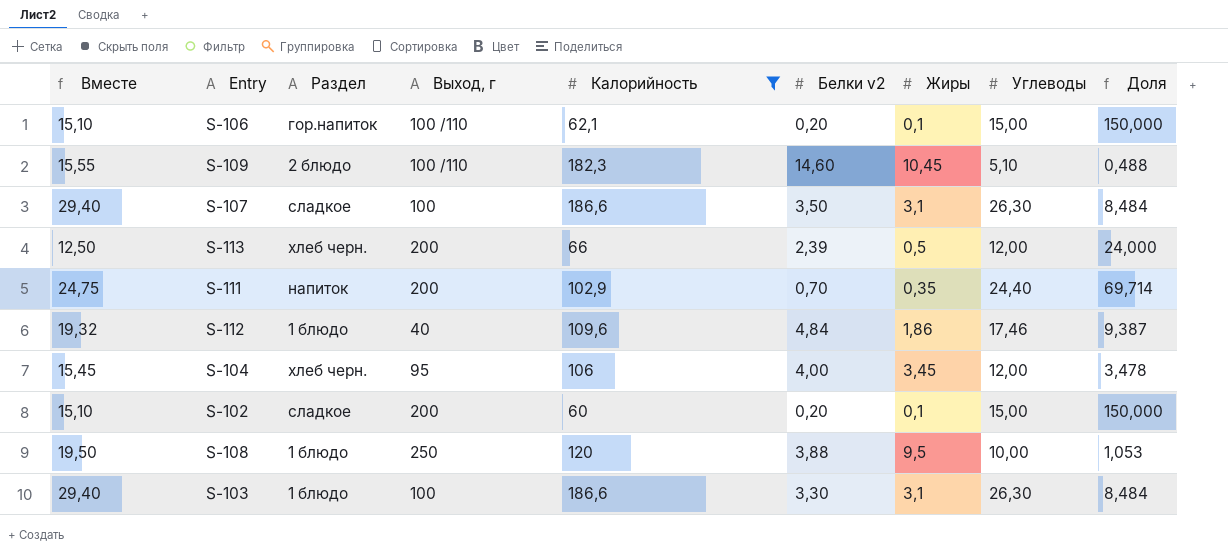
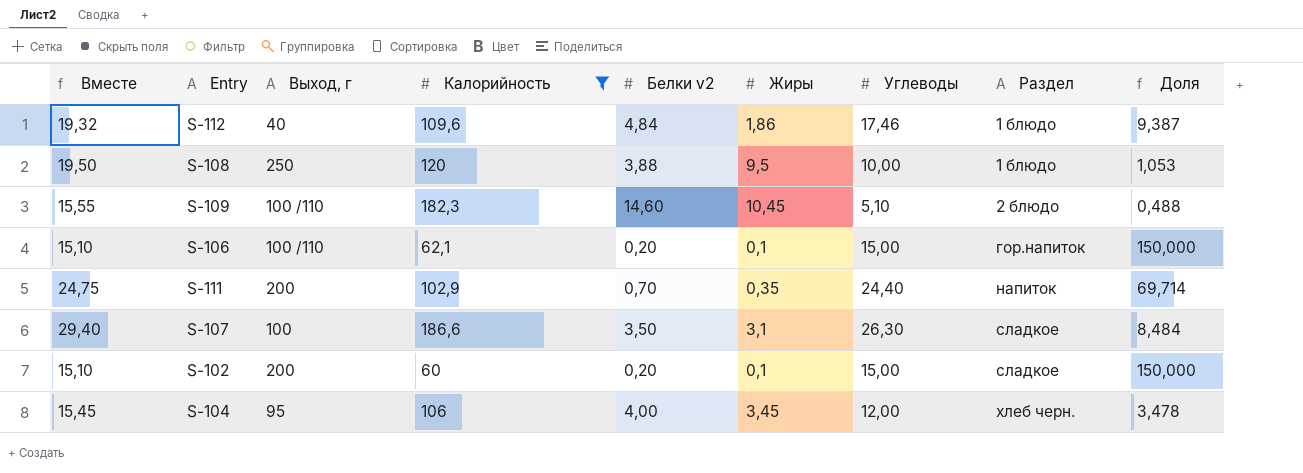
row order: none -> Раздел ascending
column Раздел | position: 3 -> 8
row S-113: 12,50 | хлеб черн. | 200 | 66 | 2,39 | 0,5 | 12,00 | 24,000 -> none
row S-103: 29,40 | 1 блюдо | 100 | 186,6 | 3,30 | 3,1 | 26,30 | 8,484 -> none

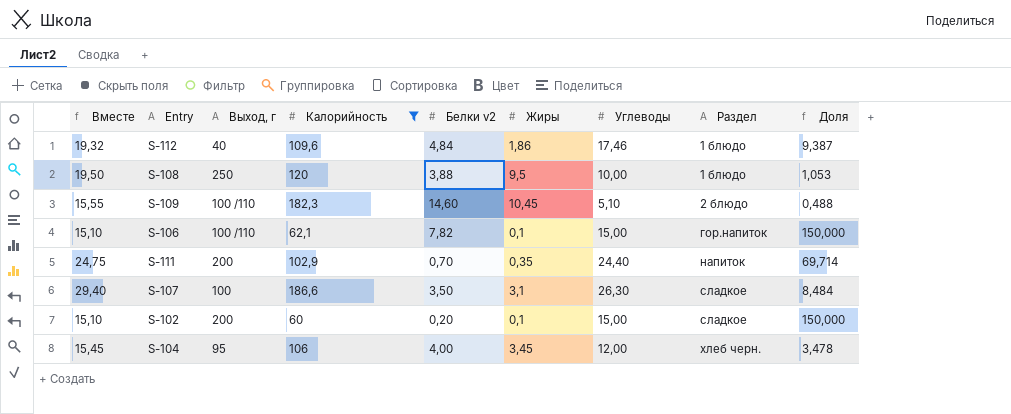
S-106 | Белки v2: 0,20 -> 7,82

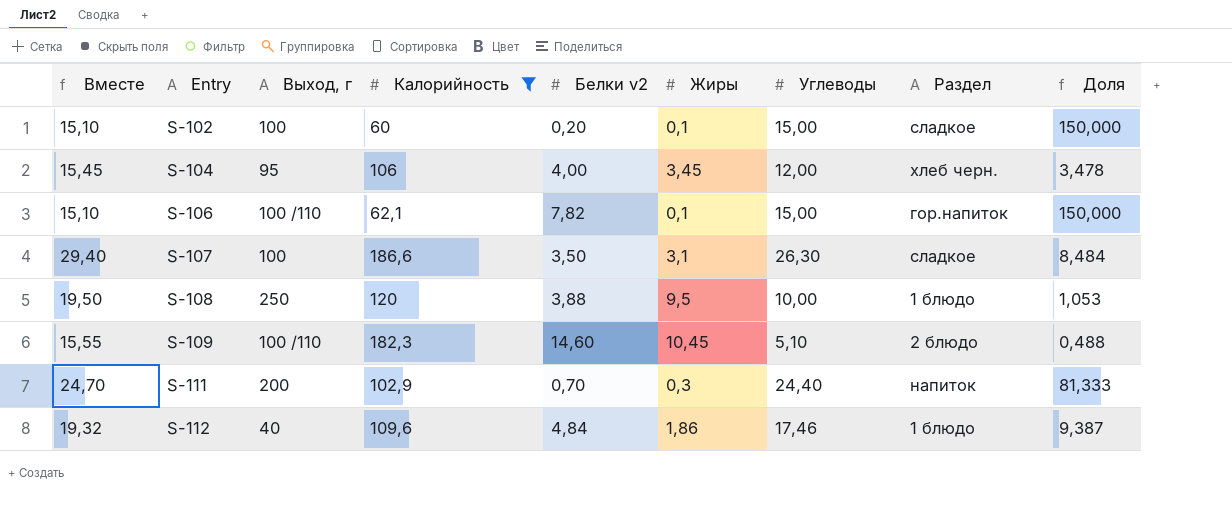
row order: Раздел ascending -> Entry ascending
S-102 | Выход, г: 200 -> 100
S-111 | Вместе: 24,75 -> 24,70
S-111 | Жиры: 0,35 -> 0,3
S-111 | Доля: 69,714 -> 81,333

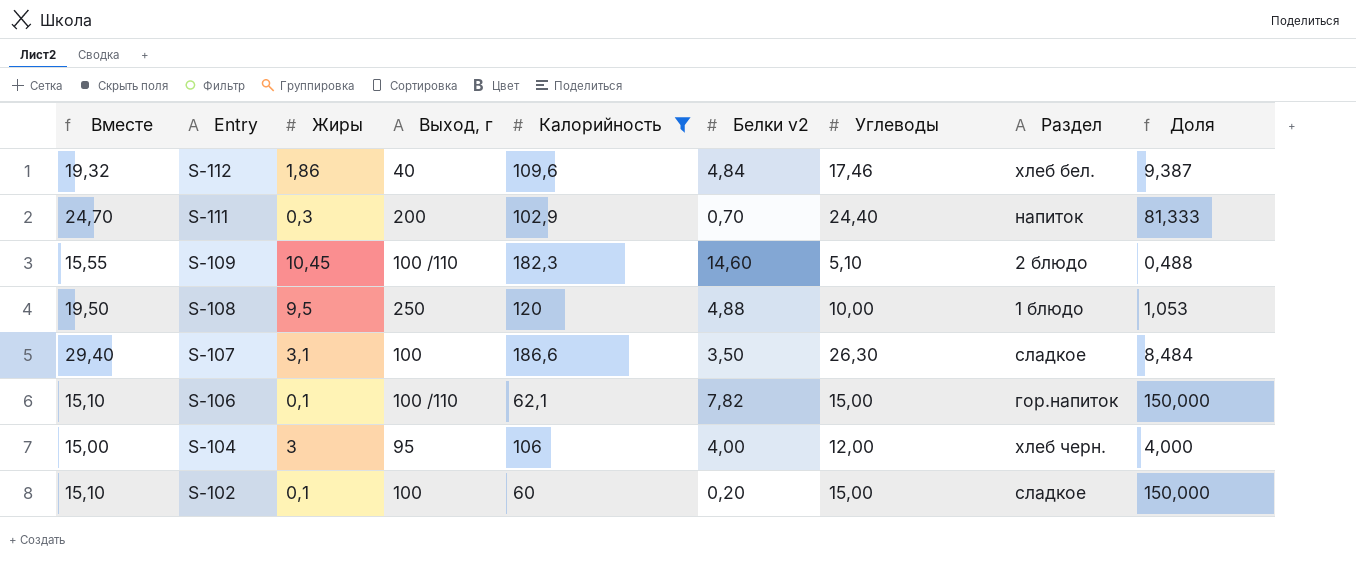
row order: Entry ascending -> Entry descending
column Жиры | position: 6 -> 3
S-112 | Раздел: 1 блюдо -> хлеб бел.
S-108 | Белки v2: 3,88 -> 4,88
S-104 | Вместе: 15,45 -> 15,00
S-104 | Жиры: 3,45 -> 3
S-104 | Доля: 3,478 -> 4,000

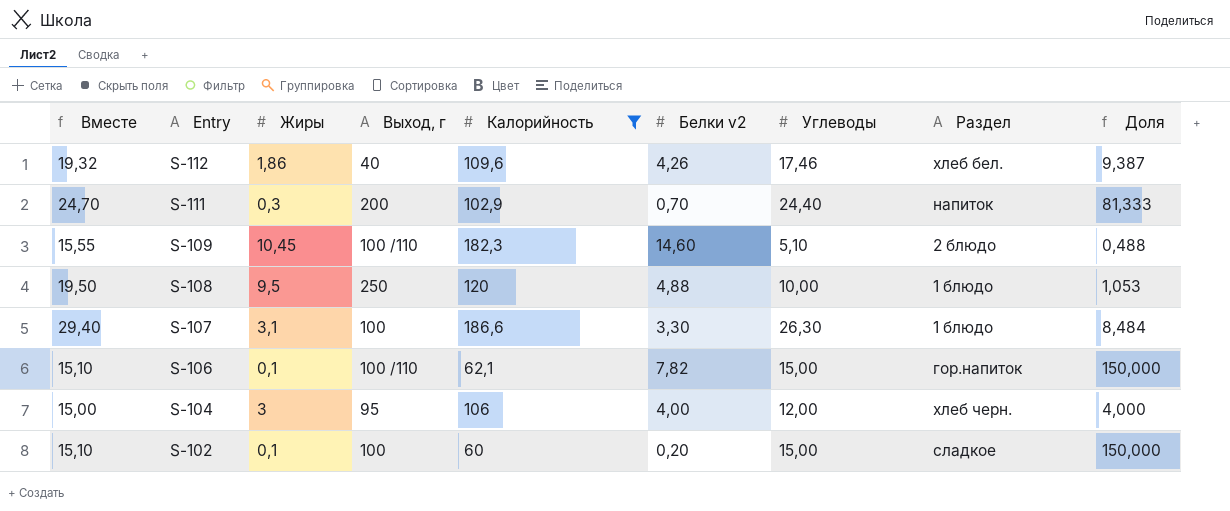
S-112 | Белки v2: 4,84 -> 4,26
S-107 | Белки v2: 3,50 -> 3,30
S-107 | Раздел: сладкое -> 1 блюдо

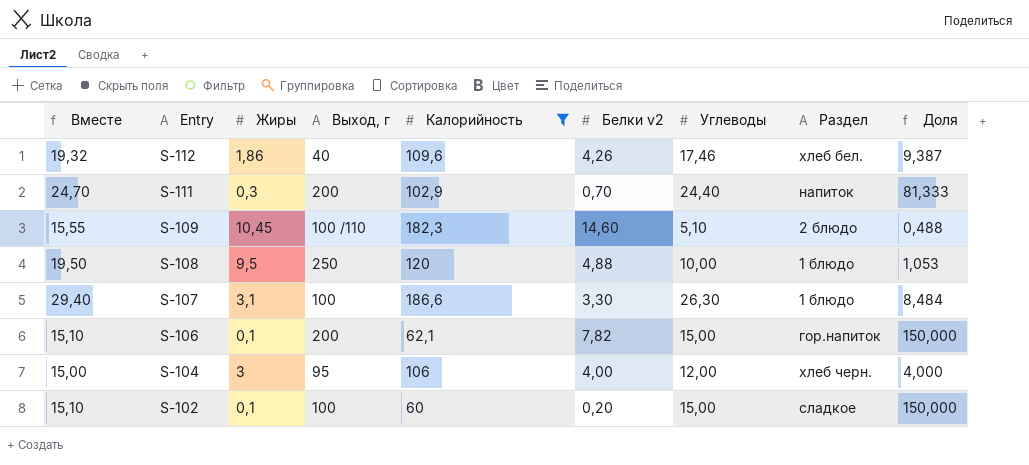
S-106 | Выход, г: 100 /110 -> 200

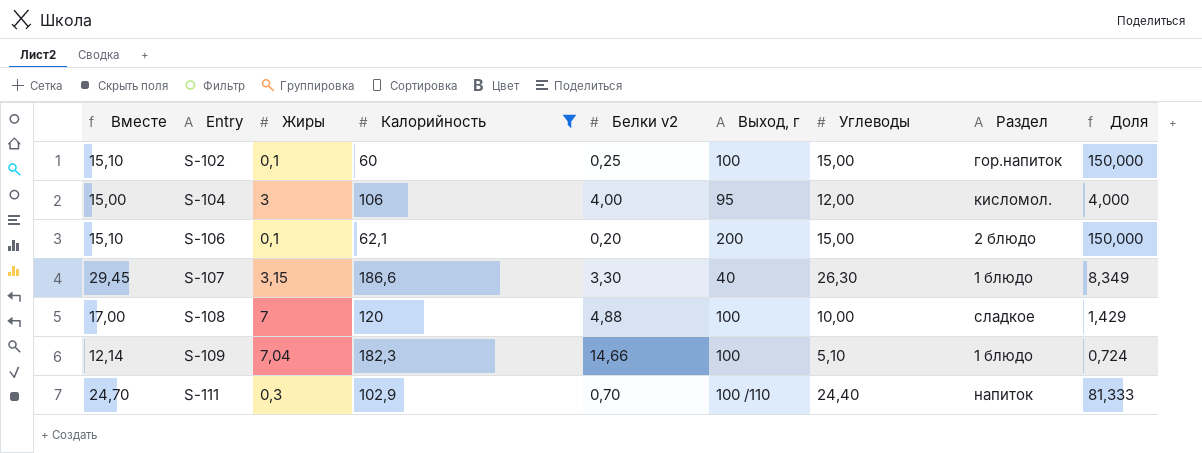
row order: Entry descending -> Entry ascending
column Выход, г | position: 4 -> 6
row S-112: 19,32 | 1,86 | 40 | 109,6 | 4,26 | 17,46 | хлеб бел. | 9,387 -> none
S-102 | Белки v2: 0,20 -> 0,25
S-102 | Раздел: сладкое -> гор.напиток
S-104 | Раздел: хлеб черн. -> кисломол.
S-106 | Белки v2: 7,82 -> 0,20
S-106 | Раздел: гор.напиток -> 2 блюдо
S-107 | Вместе: 29,40 -> 29,45
S-107 | Жиры: 3,1 -> 3,15
S-107 | Выход, г: 100 -> 40
S-107 | Доля: 8,484 -> 8,349
S-108 | Вместе: 19,50 -> 17,00
S-108 | Жиры: 9,5 -> 7
S-108 | Выход, г: 250 -> 100
S-108 | Раздел: 1 блюдо -> сладкое
S-108 | Доля: 1,053 -> 1,429
S-109 | Вместе: 15,55 -> 12,14
S-109 | Жиры: 10,45 -> 7,04
S-109 | Белки v2: 14,60 -> 14,66
S-109 | Выход, г: 100 /110 -> 100
S-109 | Раздел: 2 блюдо -> 1 блюдо
S-109 | Доля: 0,488 -> 0,724
S-111 | Выход, г: 200 -> 100 /110

